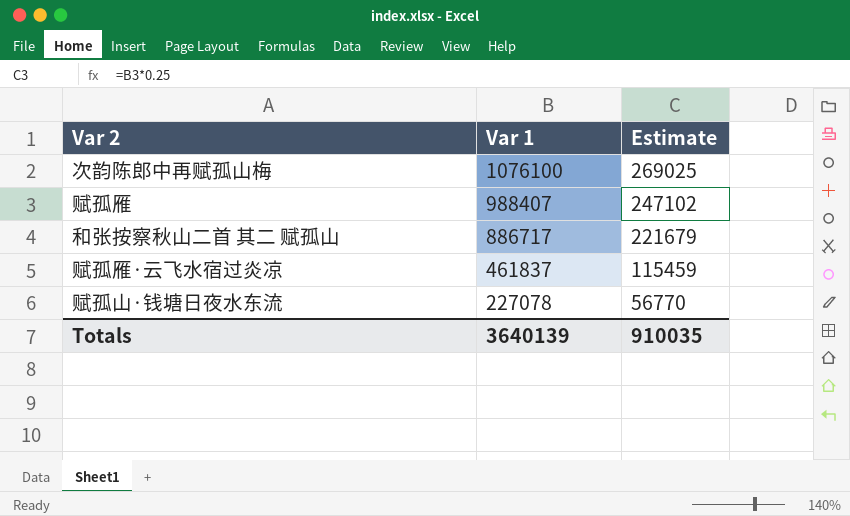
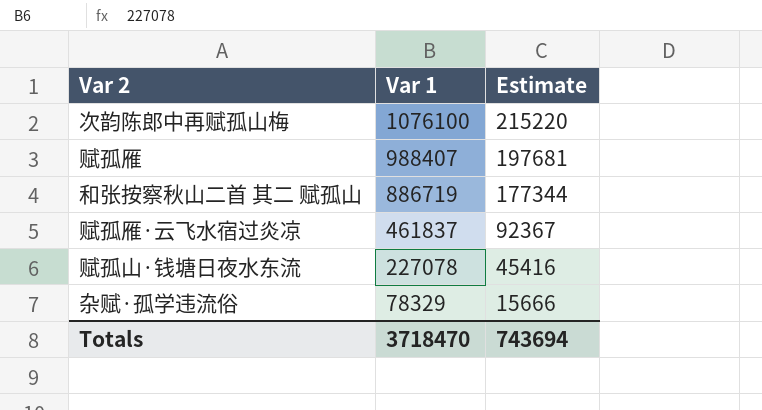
column Estimate | formula: [Var 1] * 0.25 -> [Var 1] * 0.2
和张按察秋山二首 其二 赋孤山 | Var 1: 886717 -> 886719
row 杂赋·孤学违流俗: none -> 78329 | 15666
Totals | Var 1: 3640139 -> 3718470
Totals | Estimate: 910035 -> 743694

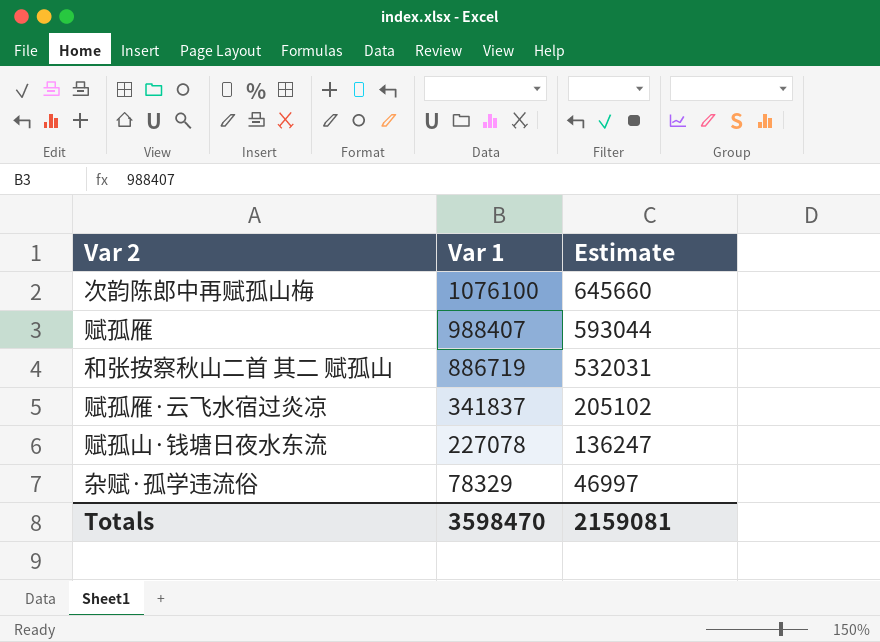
column Estimate | formula: [Var 1] * 0.2 -> [Var 1] * 0.6
赋孤雁·云飞水宿过炎凉 | Var 1: 461837 -> 341837
Totals | Var 1: 3718470 -> 3598470
Totals | Estimate: 743694 -> 2159081

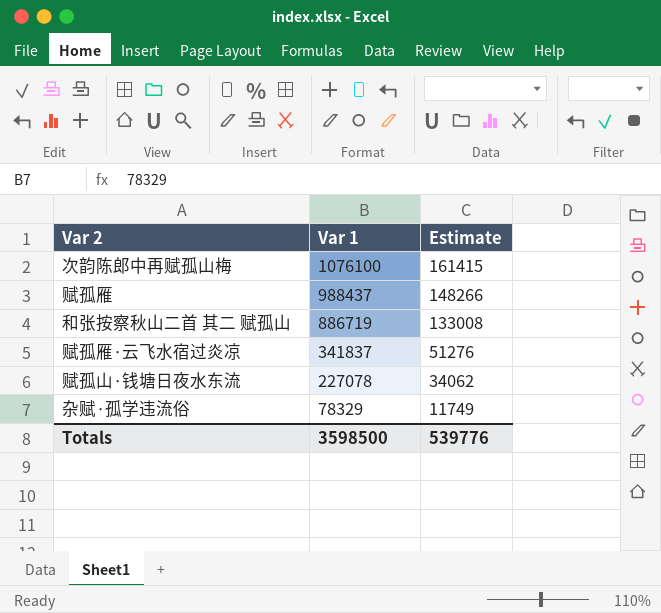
column Estimate | formula: [Var 1] * 0.6 -> [Var 1] * 0.15
赋孤雁 | Var 1: 988407 -> 988437
Totals | Var 1: 3598470 -> 3598500
Totals | Estimate: 2159081 -> 539776

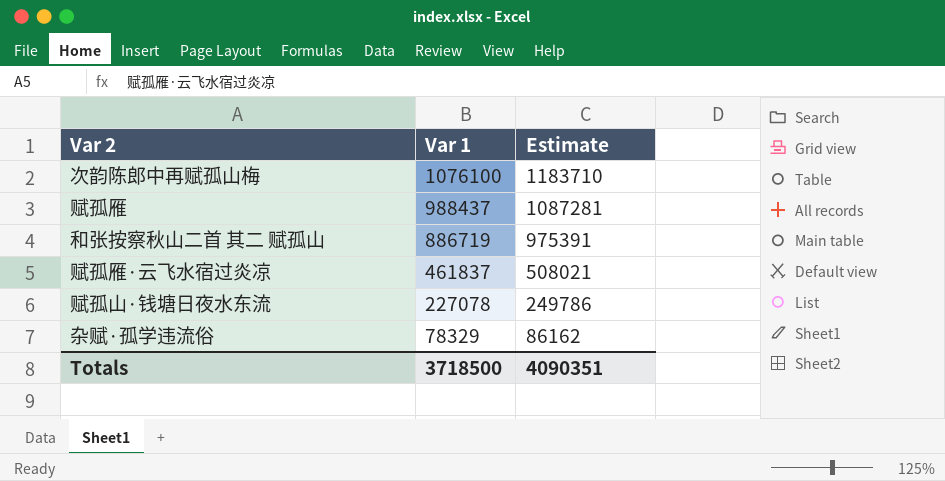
column Estimate | formula: [Var 1] * 0.15 -> [Var 1] * 1.1
赋孤雁·云飞水宿过炎凉 | Var 1: 341837 -> 461837
Totals | Var 1: 3598500 -> 3718500
Totals | Estimate: 539776 -> 4090351

